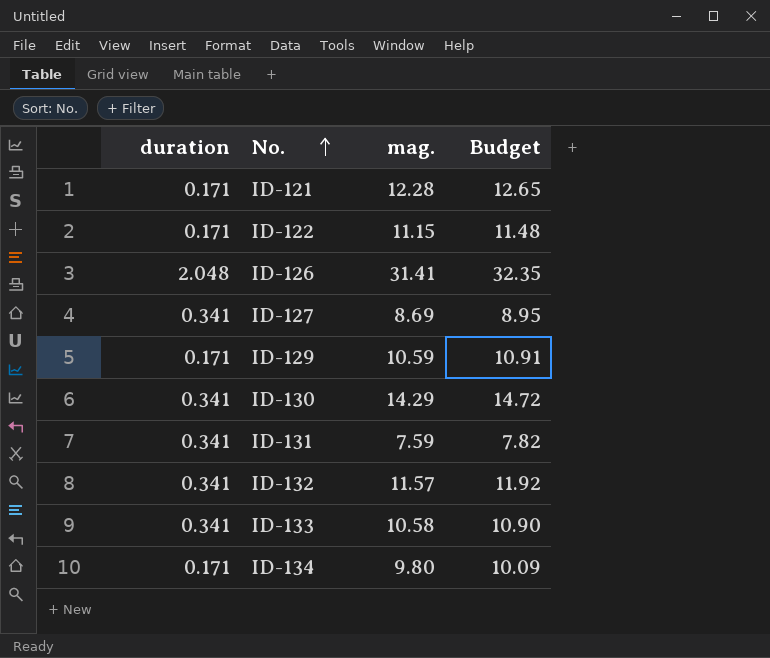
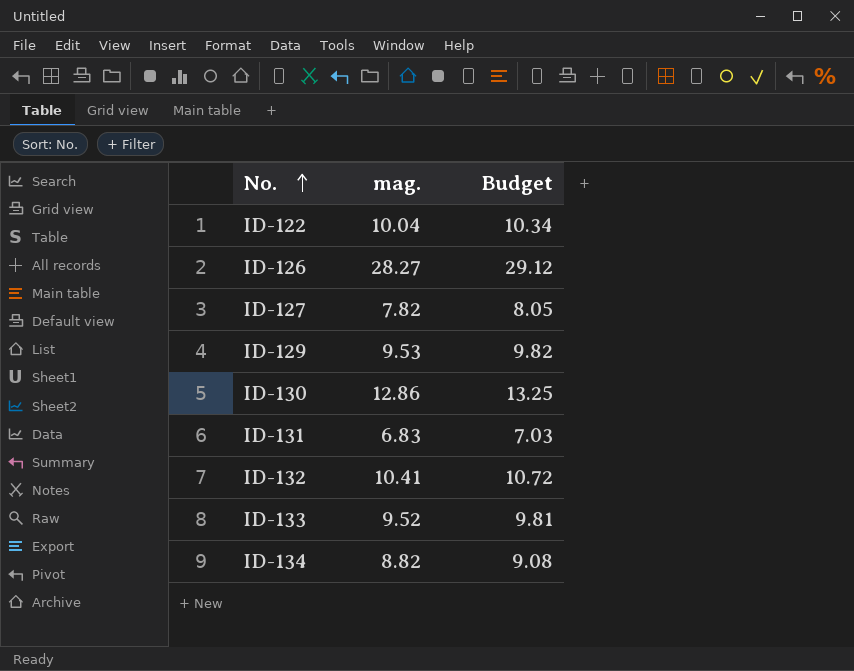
column duration | position: 1 -> none
row ID-121: 0.171 | 12.28 | 12.65 -> none
ID-122 | mag.: 11.15 -> 10.04
ID-122 | Budget: 11.48 -> 10.34
ID-126 | mag.: 31.41 -> 28.27
ID-126 | Budget: 32.35 -> 29.12
ID-127 | mag.: 8.69 -> 7.82
ID-127 | Budget: 8.95 -> 8.05
ID-129 | mag.: 10.59 -> 9.53
ID-129 | Budget: 10.91 -> 9.82
ID-130 | mag.: 14.29 -> 12.86
ID-130 | Budget: 14.72 -> 13.25
ID-131 | mag.: 7.59 -> 6.83
ID-131 | Budget: 7.82 -> 7.03
ID-132 | mag.: 11.57 -> 10.41
ID-132 | Budget: 11.92 -> 10.72
ID-133 | mag.: 10.58 -> 9.52
ID-133 | Budget: 10.90 -> 9.81
ID-134 | mag.: 9.80 -> 8.82
ID-134 | Budget: 10.09 -> 9.08

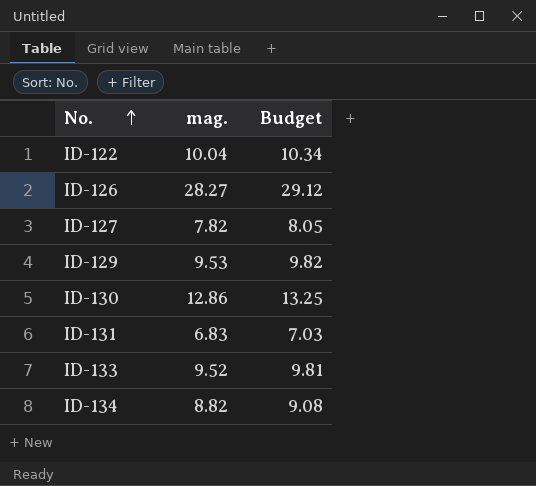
row ID-132: 10.41 | 10.72 -> none

